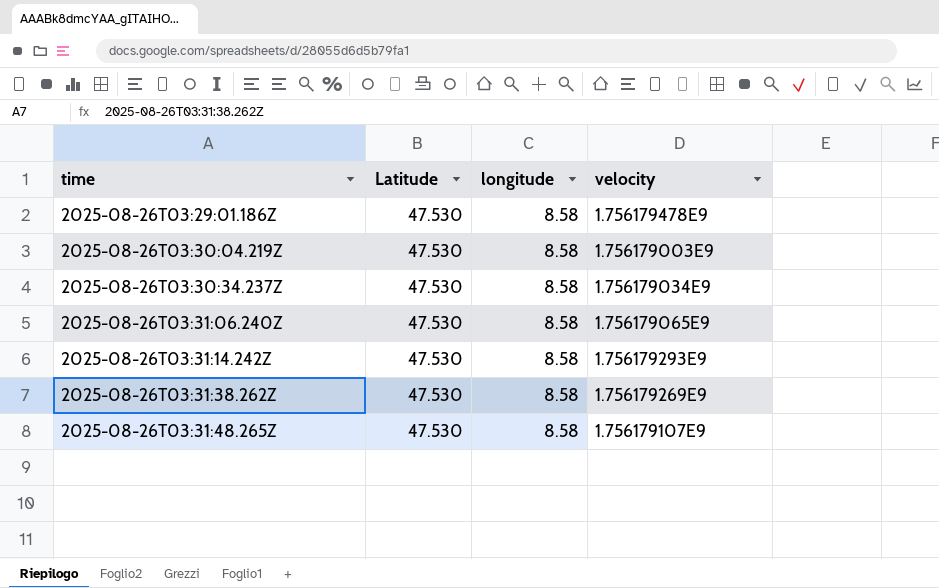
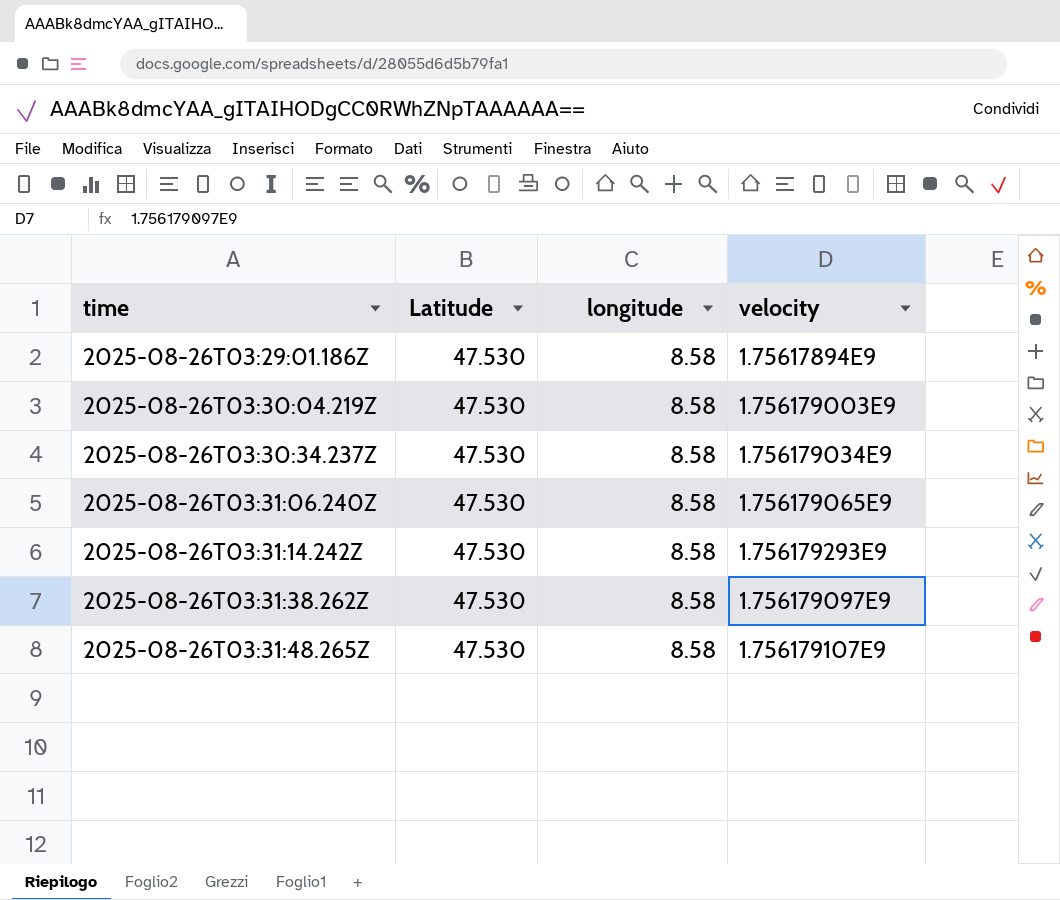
2025-08-26T03:29:01.186Z | velocity: 1.756179478E9 -> 1.75617894E9
2025-08-26T03:31:38.262Z | velocity: 1.756179269E9 -> 1.756179097E9

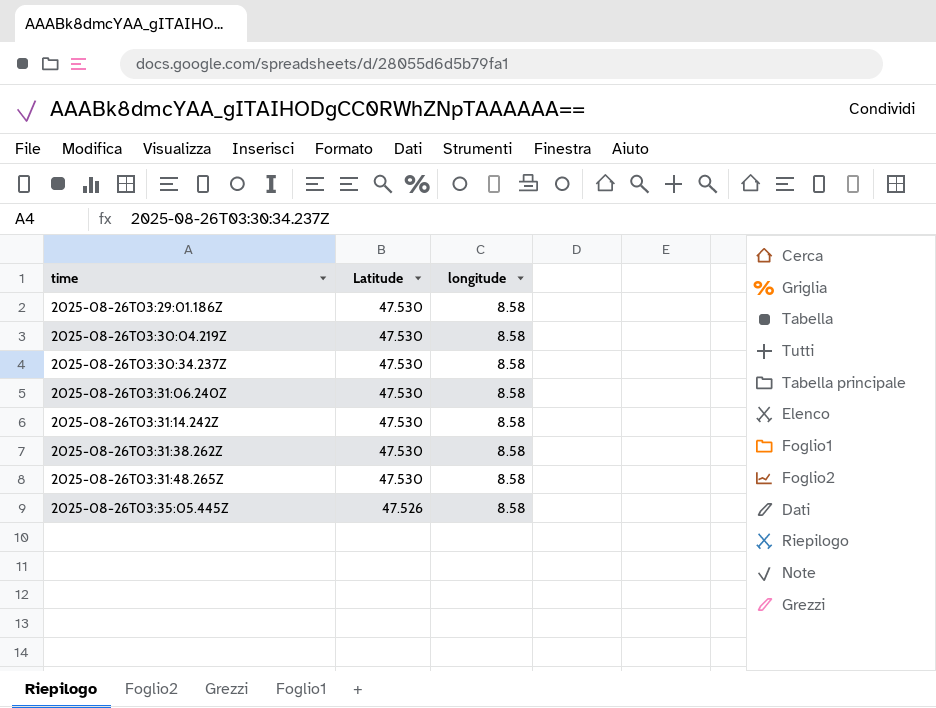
column velocity | position: 4 -> none
row 2025-08-26T03:35:05.445Z: none -> 47.526 | 8.58

